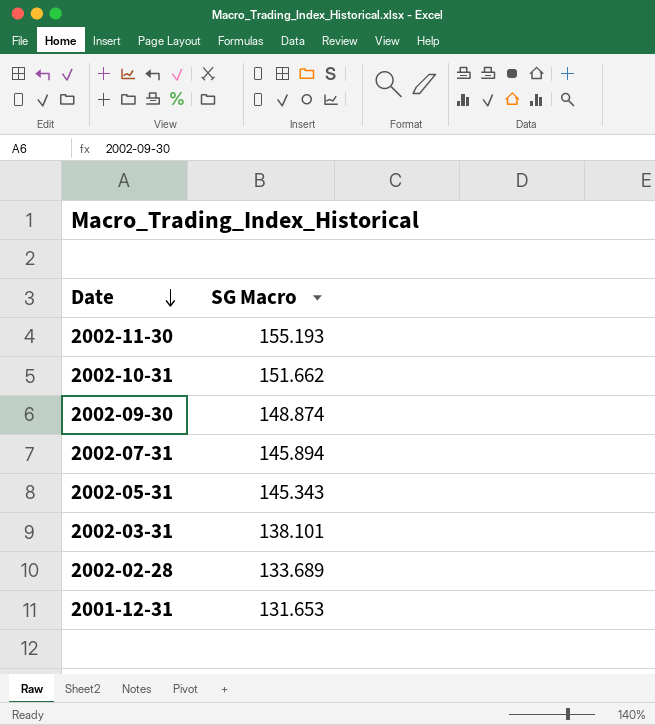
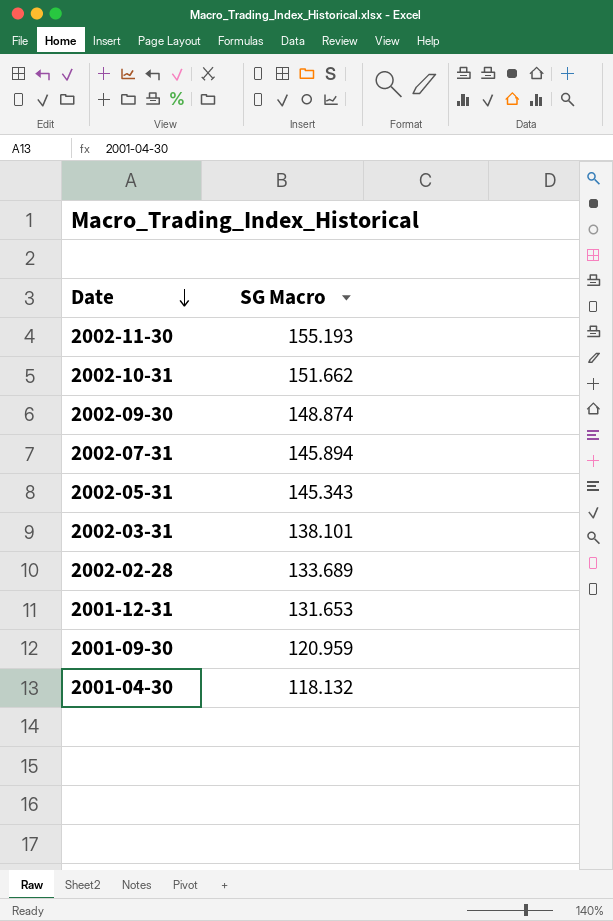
row 2001-09-30: none -> 120.959
row 2001-04-30: none -> 118.132

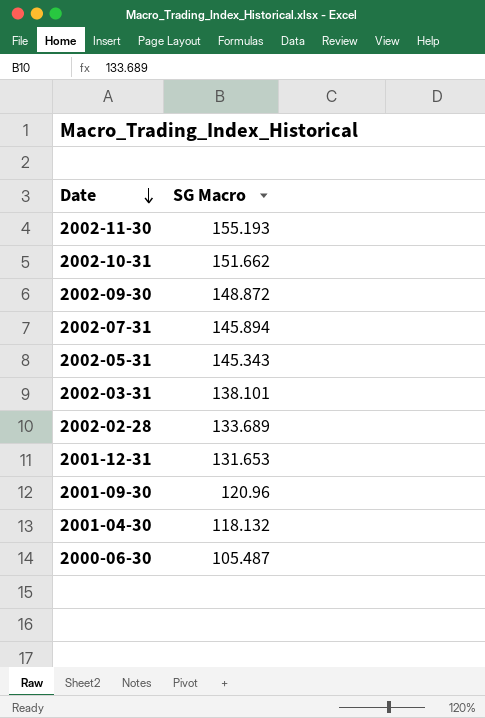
2002-09-30 | SG Macro: 148.874 -> 148.872
2001-09-30 | SG Macro: 120.959 -> 120.96
row 2000-06-30: none -> 105.487

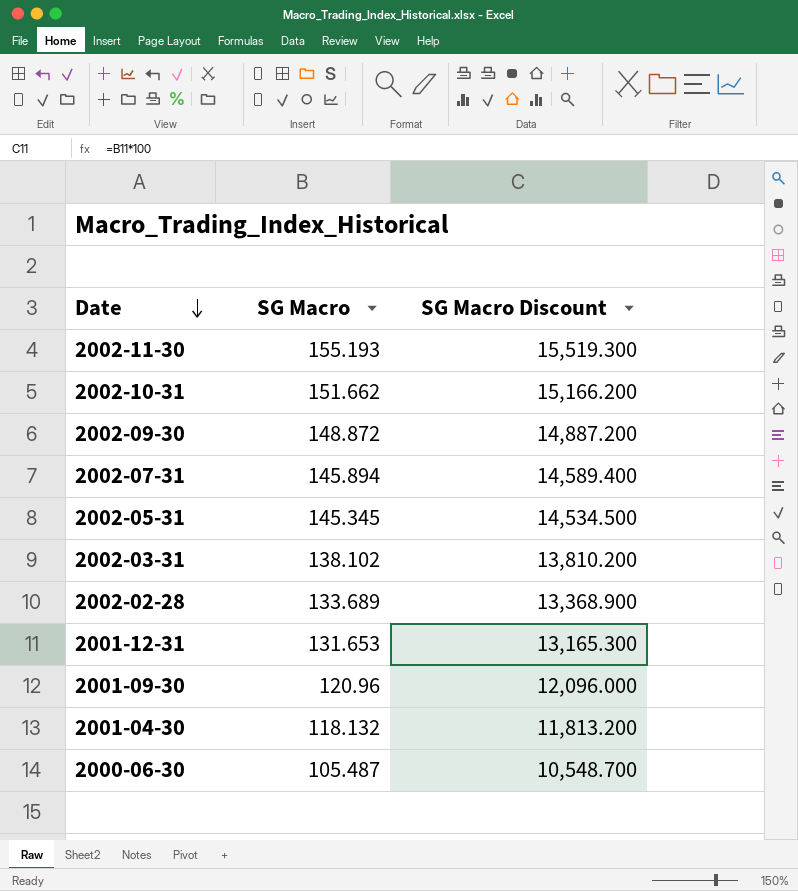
column SG Macro Discount | formula: none -> [SG Macro] * 100
2002-05-31 | SG Macro: 145.343 -> 145.345
2002-03-31 | SG Macro: 138.101 -> 138.102

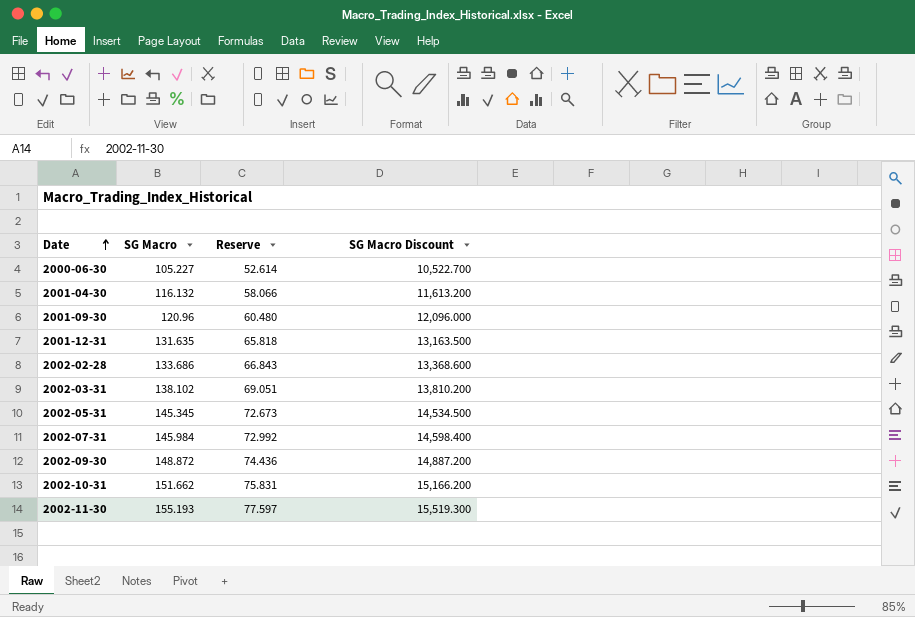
row order: Date descending -> Date ascending
column Reserve | formula: none -> [SG Macro] * 0.5
2000-06-30 | SG Macro: 105.487 -> 105.227
2000-06-30 | SG Macro Discount: 10,548.700 -> 10,522.700
2001-04-30 | SG Macro: 118.132 -> 116.132
2001-04-30 | SG Macro Discount: 11,813.200 -> 11,613.200
2001-12-31 | SG Macro: 131.653 -> 131.635
2001-12-31 | SG Macro Discount: 13,165.300 -> 13,163.500
2002-02-28 | SG Macro: 133.689 -> 133.686
2002-02-28 | SG Macro Discount: 13,368.900 -> 13,368.600
2002-07-31 | SG Macro: 145.894 -> 145.984
2002-07-31 | SG Macro Discount: 14,589.400 -> 14,598.400

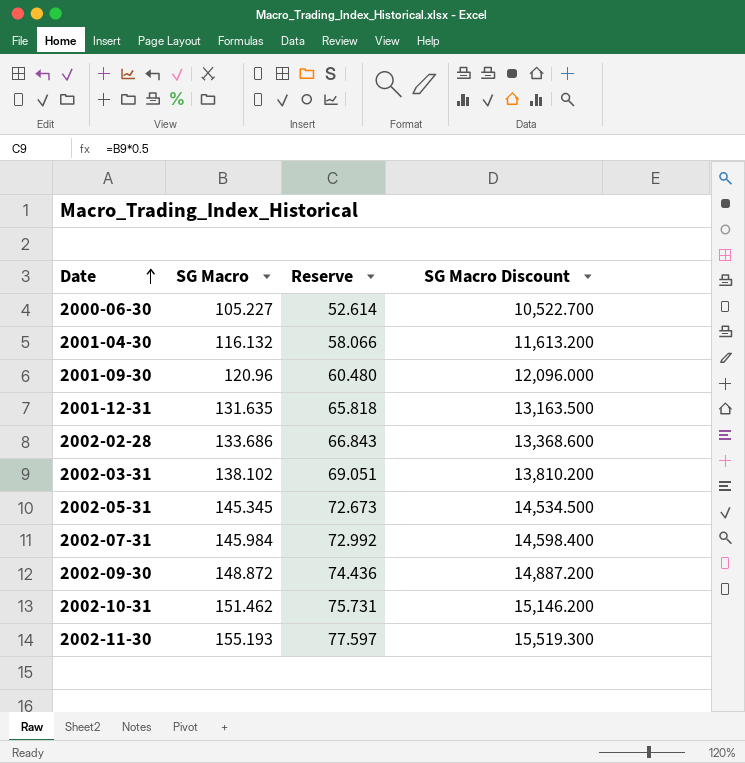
2002-10-31 | SG Macro: 151.662 -> 151.462
2002-10-31 | Reserve: 75.831 -> 75.731
2002-10-31 | SG Macro Discount: 15,166.200 -> 15,146.200

